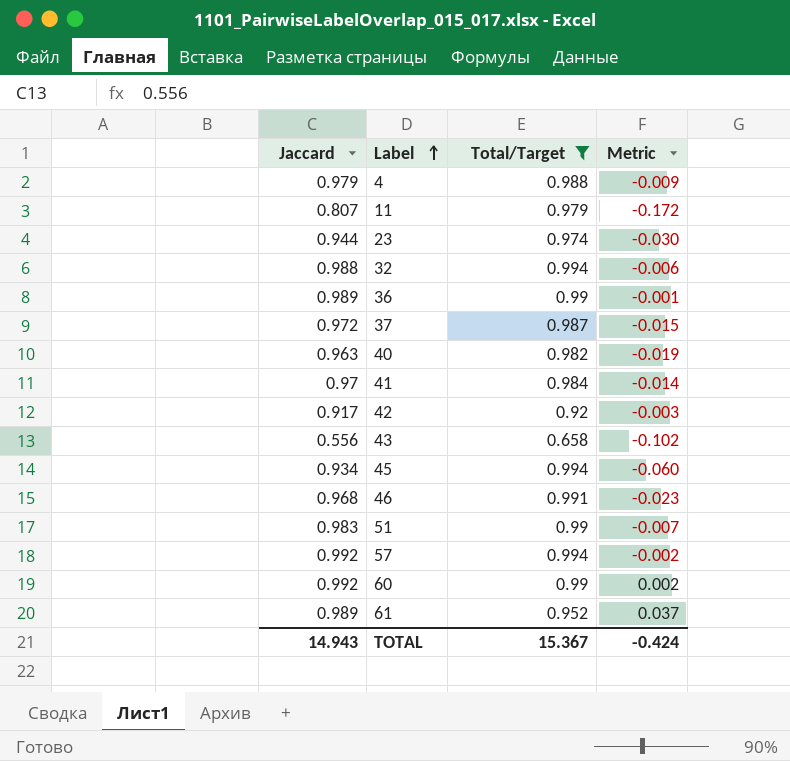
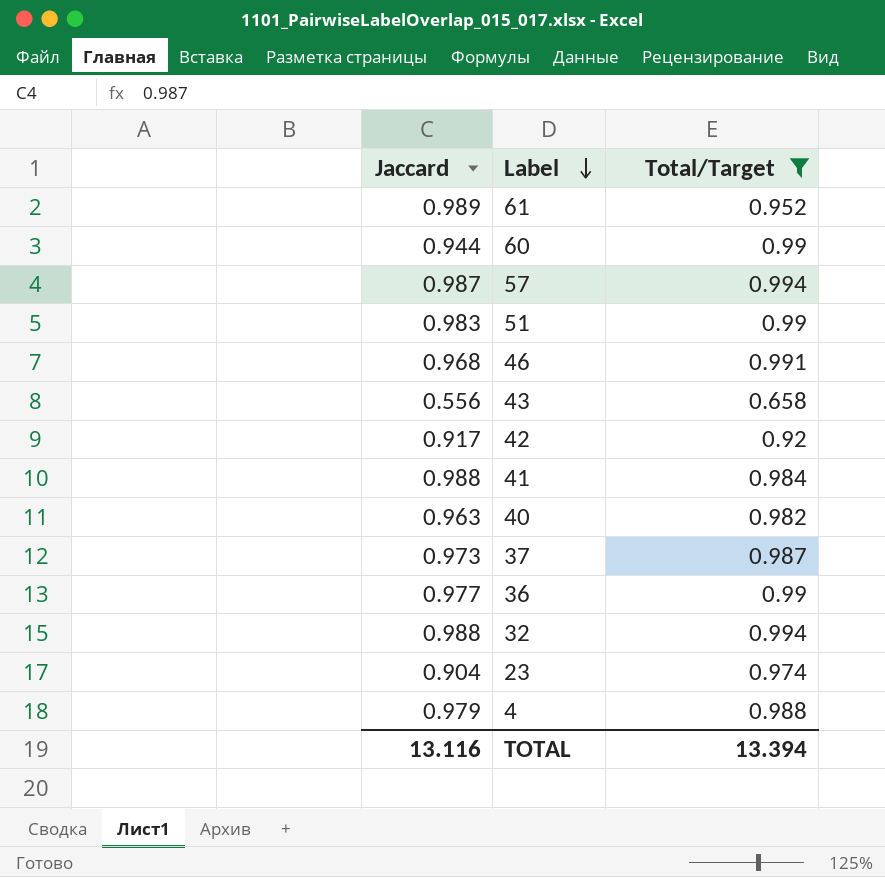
row order: Label ascending -> Label descending
column Metric | formula: [Jaccard] - [Total/Target] -> none
row 11: 0.807 | 0.979 | -0.172 -> none
row 45: 0.934 | 0.994 | -0.060 -> none
60 | Jaccard: 0.992 -> 0.944
57 | Jaccard: 0.992 -> 0.987
41 | Jaccard: 0.97 -> 0.988
37 | Jaccard: 0.972 -> 0.973
36 | Jaccard: 0.989 -> 0.977
23 | Jaccard: 0.944 -> 0.904
TOTAL | Jaccard: 14.943 -> 13.116
TOTAL | Total/Target: 15.367 -> 13.394

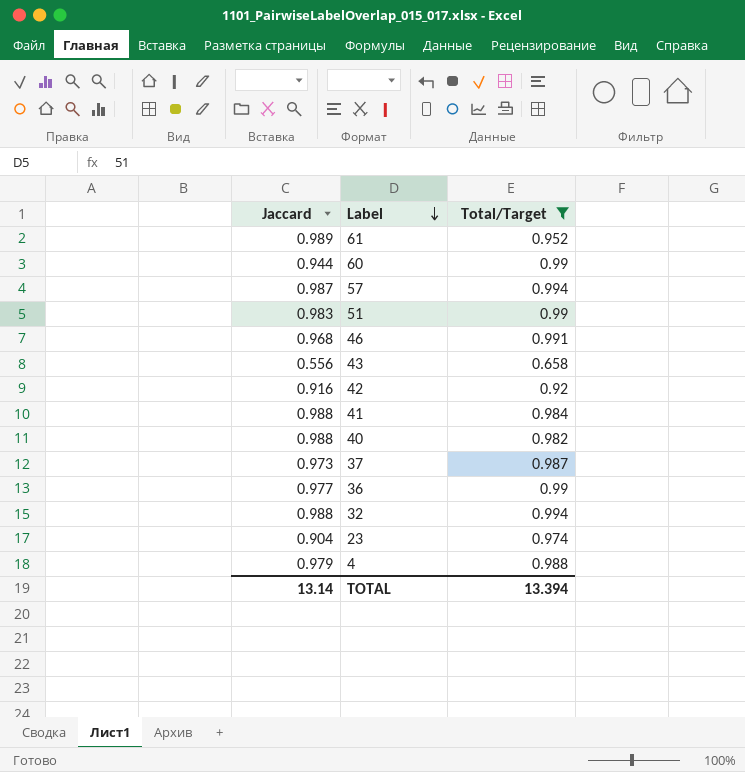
42 | Jaccard: 0.917 -> 0.916
40 | Jaccard: 0.963 -> 0.988
TOTAL | Jaccard: 13.116 -> 13.14

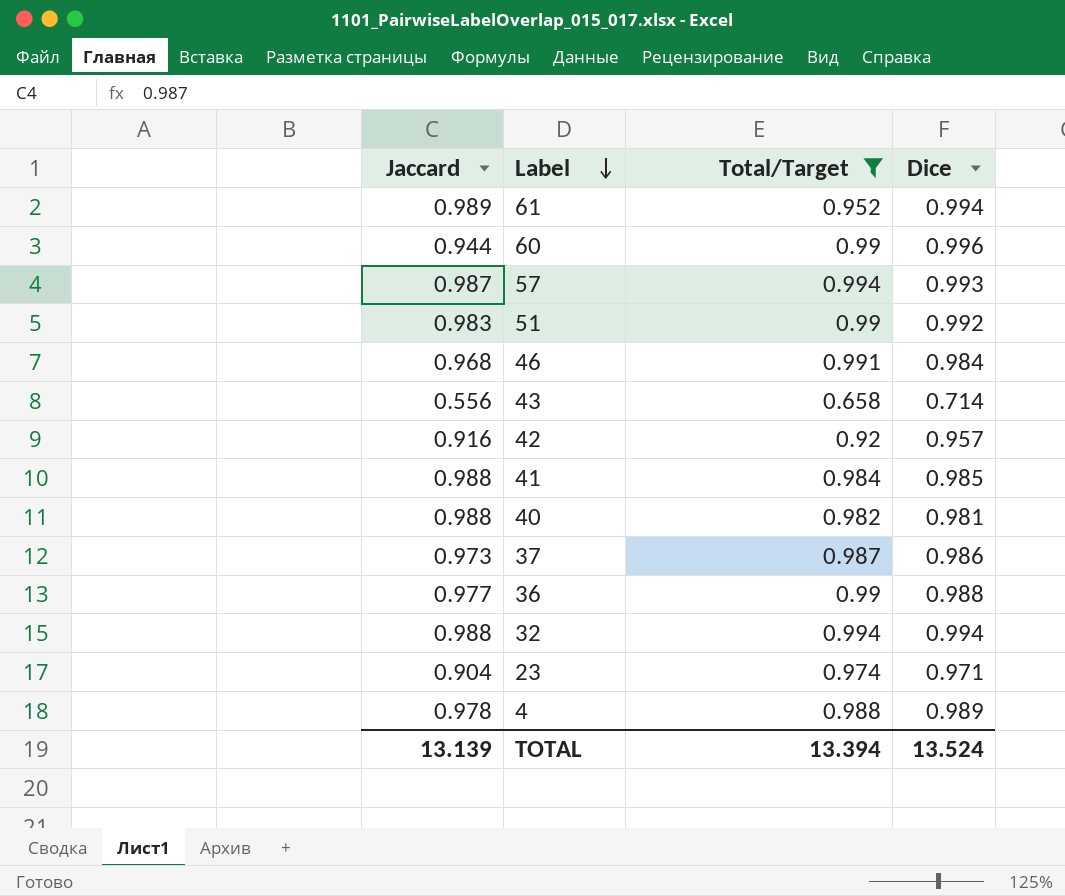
column Dice | position: none -> 4
4 | Jaccard: 0.979 -> 0.978
TOTAL | Jaccard: 13.14 -> 13.139

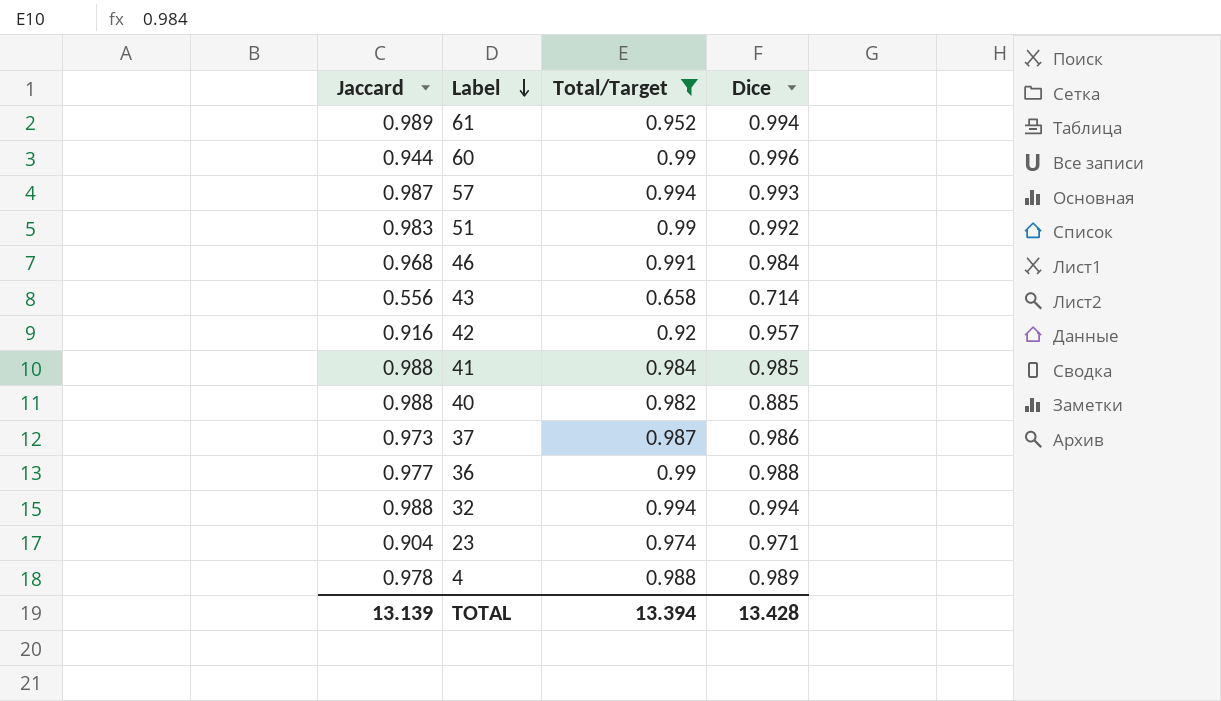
40 | Dice: 0.981 -> 0.885
TOTAL | Dice: 13.524 -> 13.428

